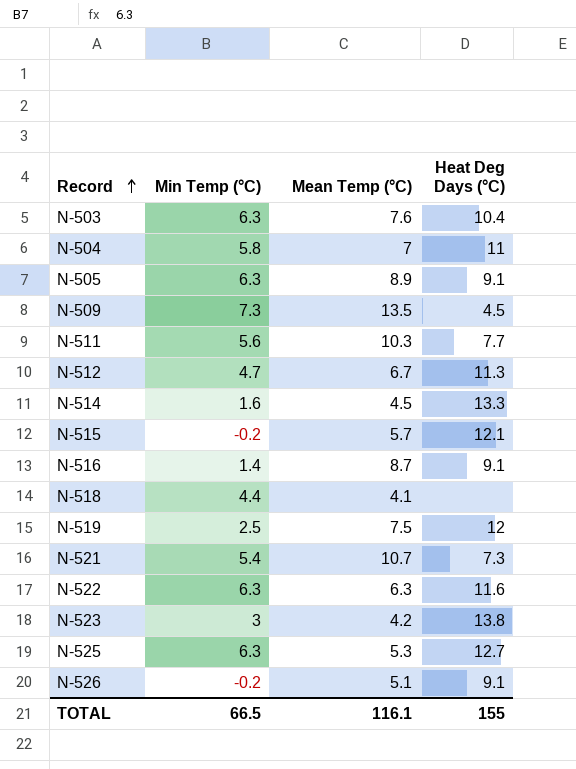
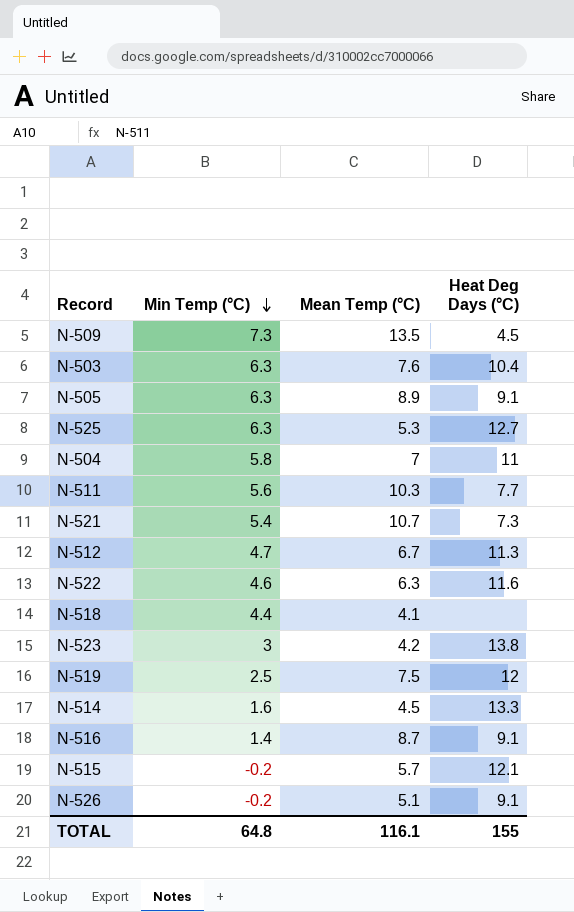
row order: Record ascending -> Min Temp (°C) descending
N-522 | Min Temp (°C): 6.3 -> 4.6
TOTAL | Min Temp (°C): 66.5 -> 64.8

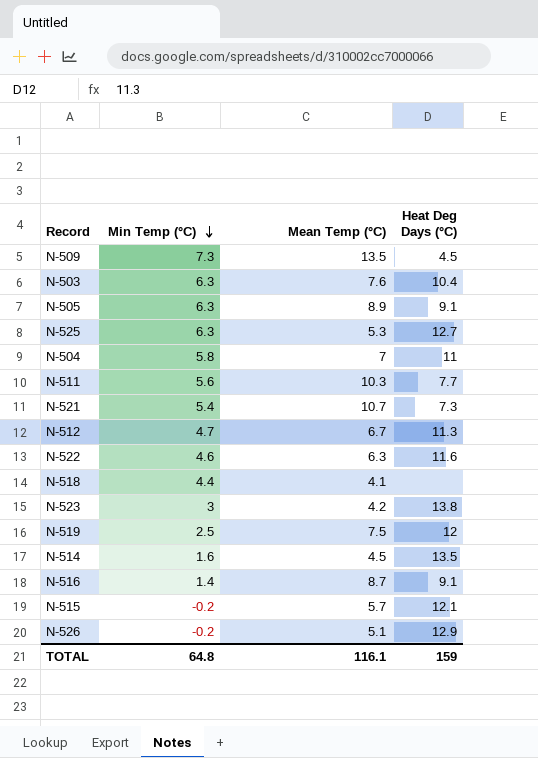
N-514 | Heat Deg Days (°C): 13.3 -> 13.5
N-526 | Heat Deg Days (°C): 9.1 -> 12.9
TOTAL | Heat Deg Days (°C): 155 -> 159

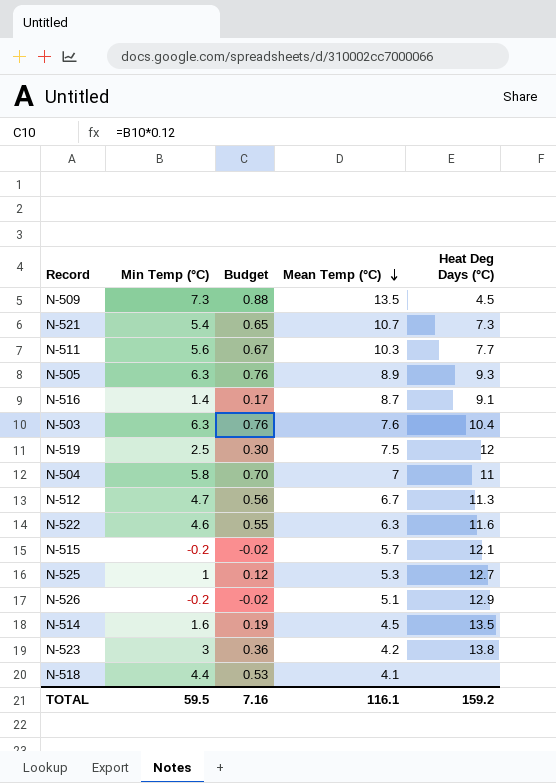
row order: Min Temp (°C) descending -> Mean Temp (°C) descending
column Budget | formula: none -> [Min Temp (°C)] * 0.12
N-505 | Heat Deg Days (°C): 9.1 -> 9.3
N-525 | Min Temp (°C): 6.3 -> 1
TOTAL | Min Temp (°C): 64.8 -> 59.5
TOTAL | Heat Deg Days (°C): 159 -> 159.2

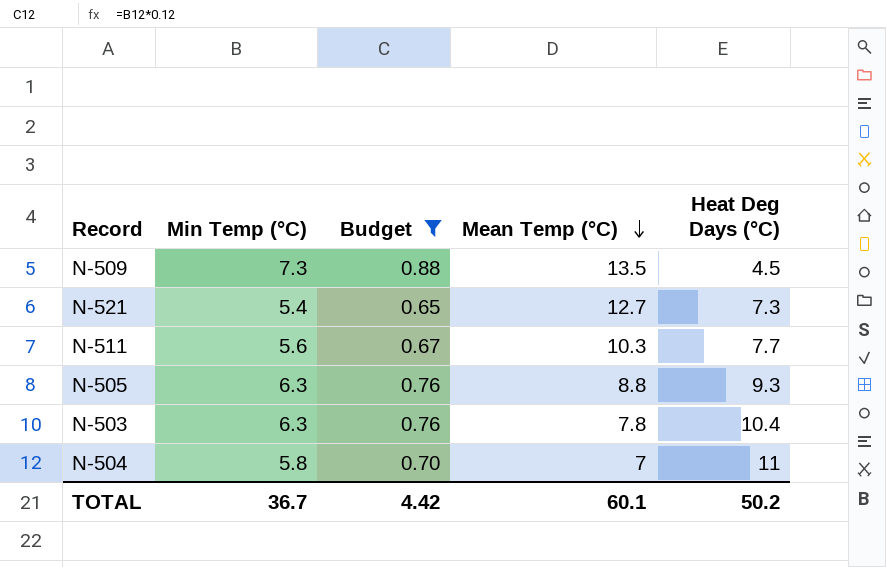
filter: none -> Budget >= 0.65
N-521 | Mean Temp (°C): 10.7 -> 12.7
N-505 | Mean Temp (°C): 8.9 -> 8.8
N-503 | Mean Temp (°C): 7.6 -> 7.8
TOTAL | Min Temp (°C): 59.5 -> 36.7
TOTAL | Budget: 7.16 -> 4.42
TOTAL | Mean Temp (°C): 116.1 -> 60.1
TOTAL | Heat Deg Days (°C): 159.2 -> 50.2

